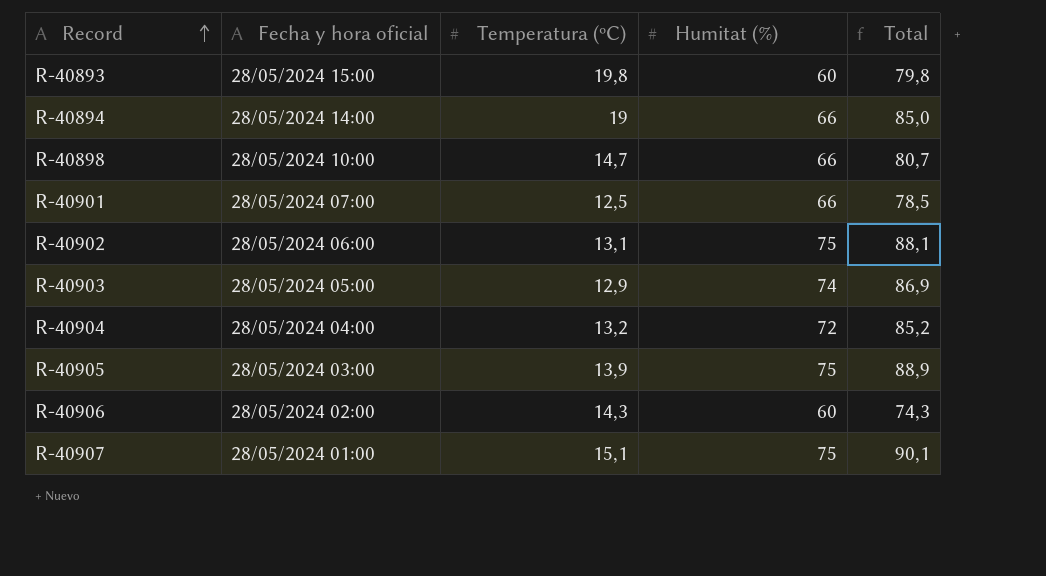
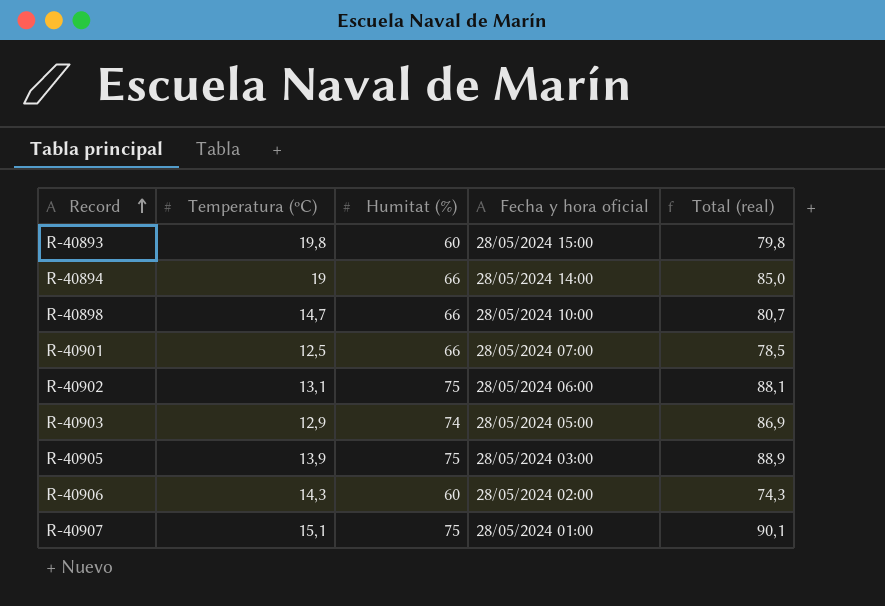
column Fecha y hora oficial | position: 2 -> 4
column name: Total -> Total (real)
row R-40904: 28/05/2024 04:00 | 13,2 | 72 | 85,2 -> none

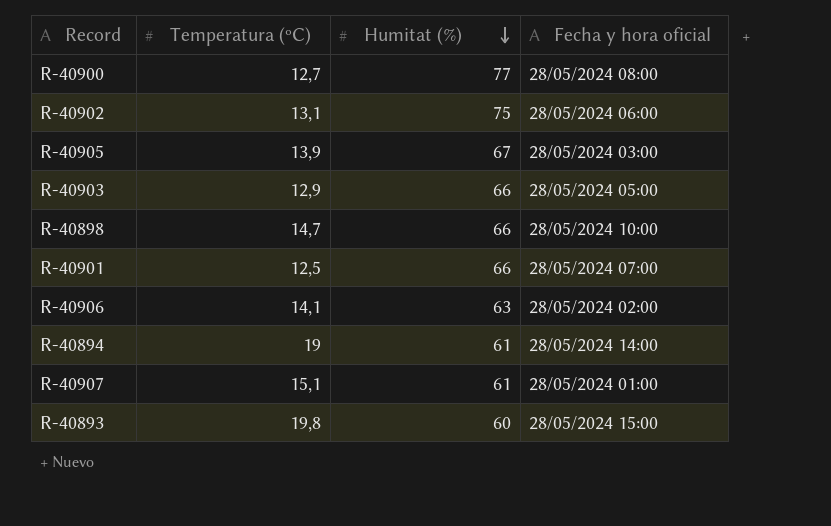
row order: Record ascending -> Humitat (%) descending
column Total (real) | formula: [Temperatura (ºC)] + [Humitat (%)] -> none
row R-40900: none -> 12,7 | 77 | 28/05/2024 08:00
R-40905 | Humitat (%): 75 -> 67
R-40903 | Humitat (%): 74 -> 66
R-40906 | Temperatura (ºC): 14,3 -> 14,1
R-40906 | Humitat (%): 60 -> 63
R-40894 | Humitat (%): 66 -> 61
R-40907 | Humitat (%): 75 -> 61

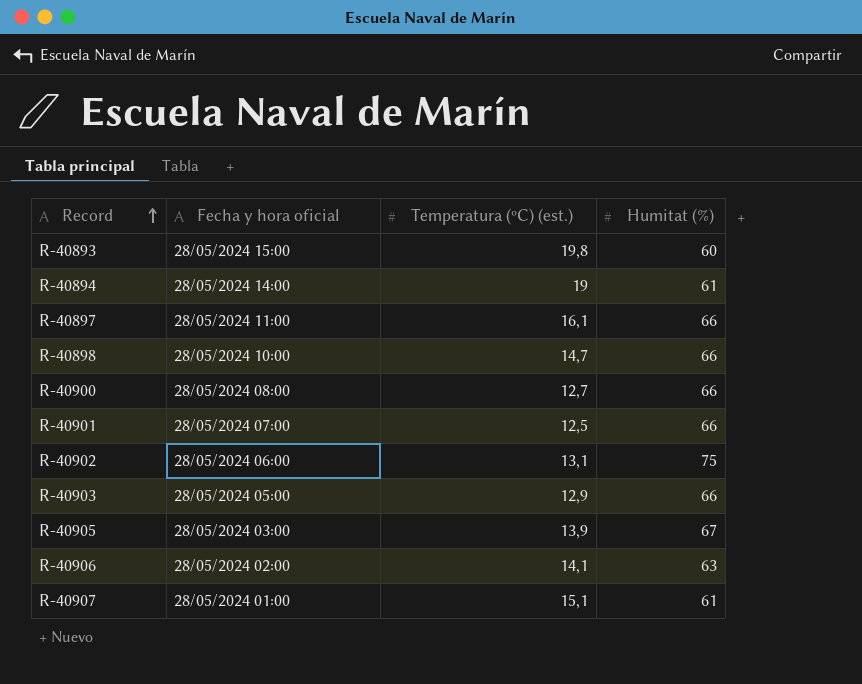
row order: Humitat (%) descending -> Record ascending
column Fecha y hora oficial | position: 4 -> 2
column name: Temperatura (ºC) -> Temperatura (ºC) (est.)
row R-40897: none -> 28/05/2024 11:00 | 16,1 | 66
R-40900 | Humitat (%): 77 -> 66

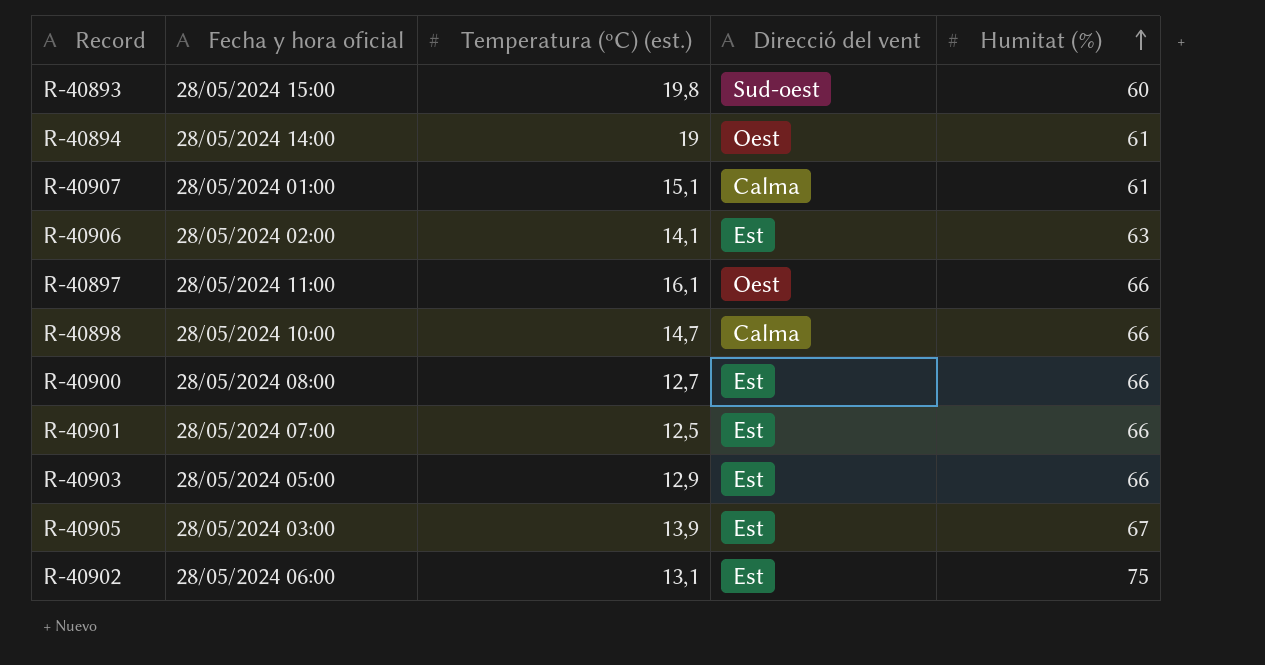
row order: Record ascending -> Humitat (%) ascending
column Direcció del vent | position: none -> 4

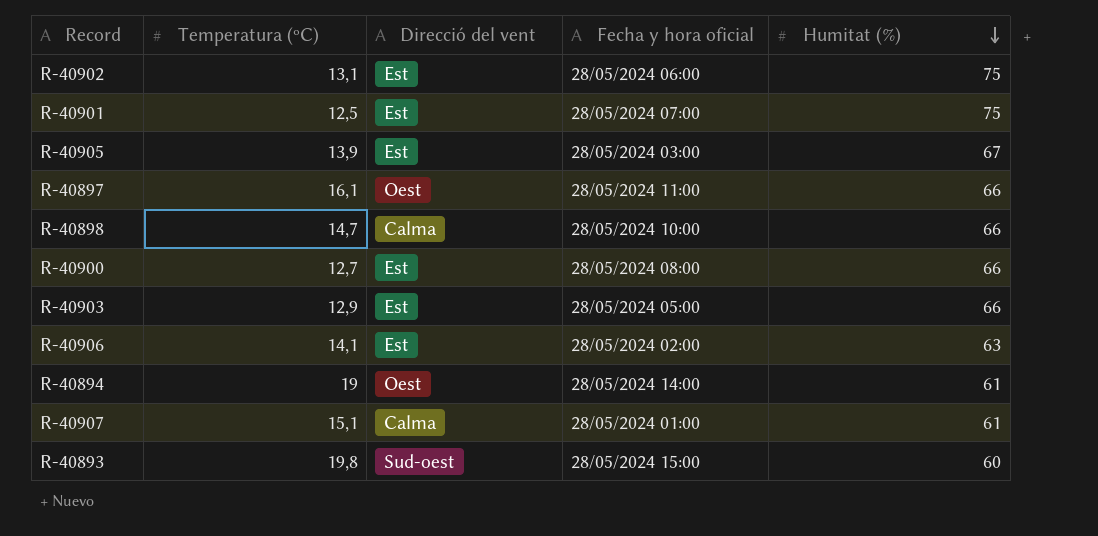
row order: Humitat (%) ascending -> Humitat (%) descending
column name: Temperatura (ºC) (est.) -> Temperatura (ºC)
column Fecha y hora oficial | position: 2 -> 4
R-40901 | Humitat (%): 66 -> 75

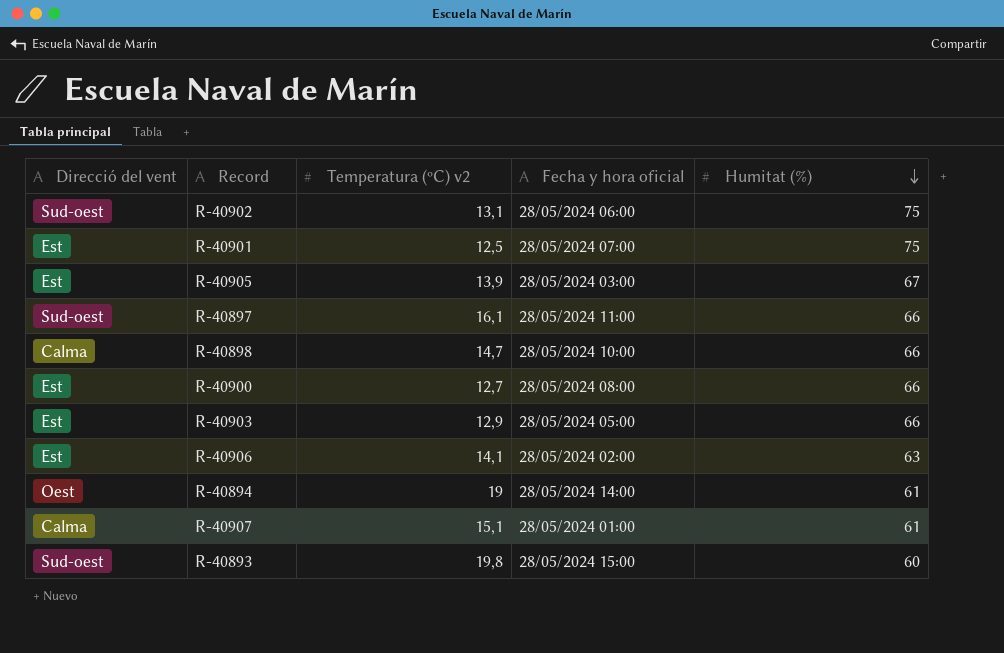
column Direcció del vent | position: 3 -> 1
column name: Temperatura (ºC) -> Temperatura (ºC) v2
R-40902 | Direcció del vent: Est -> Sud-oest
R-40897 | Direcció del vent: Oest -> Sud-oest

